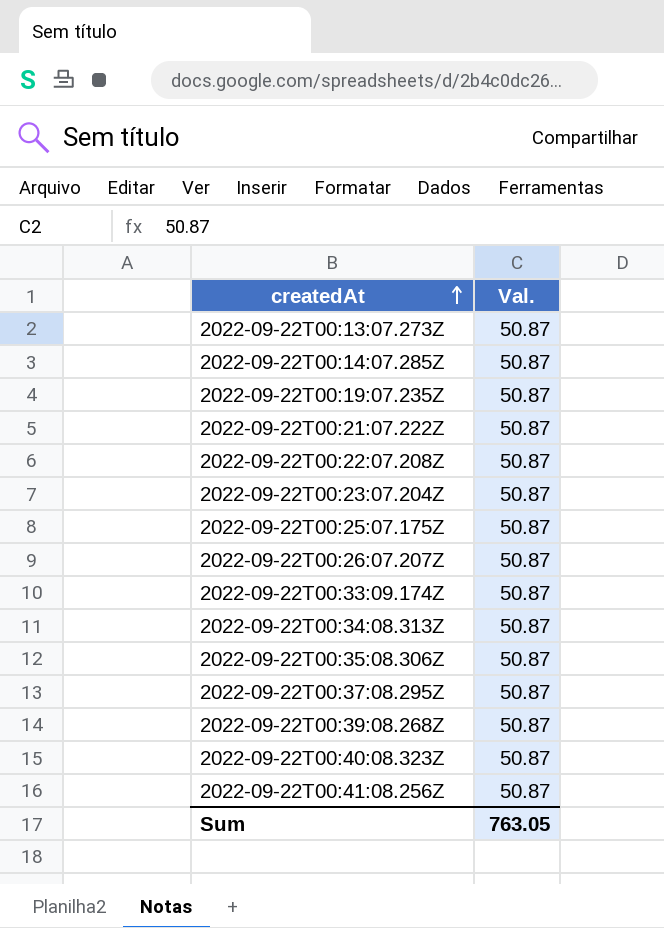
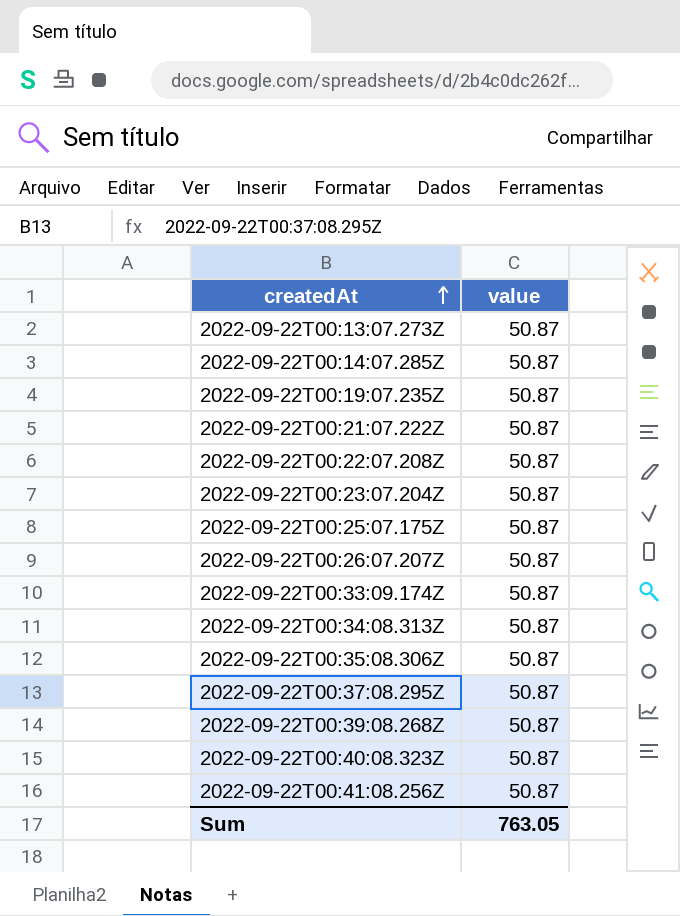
column name: Val. -> value

